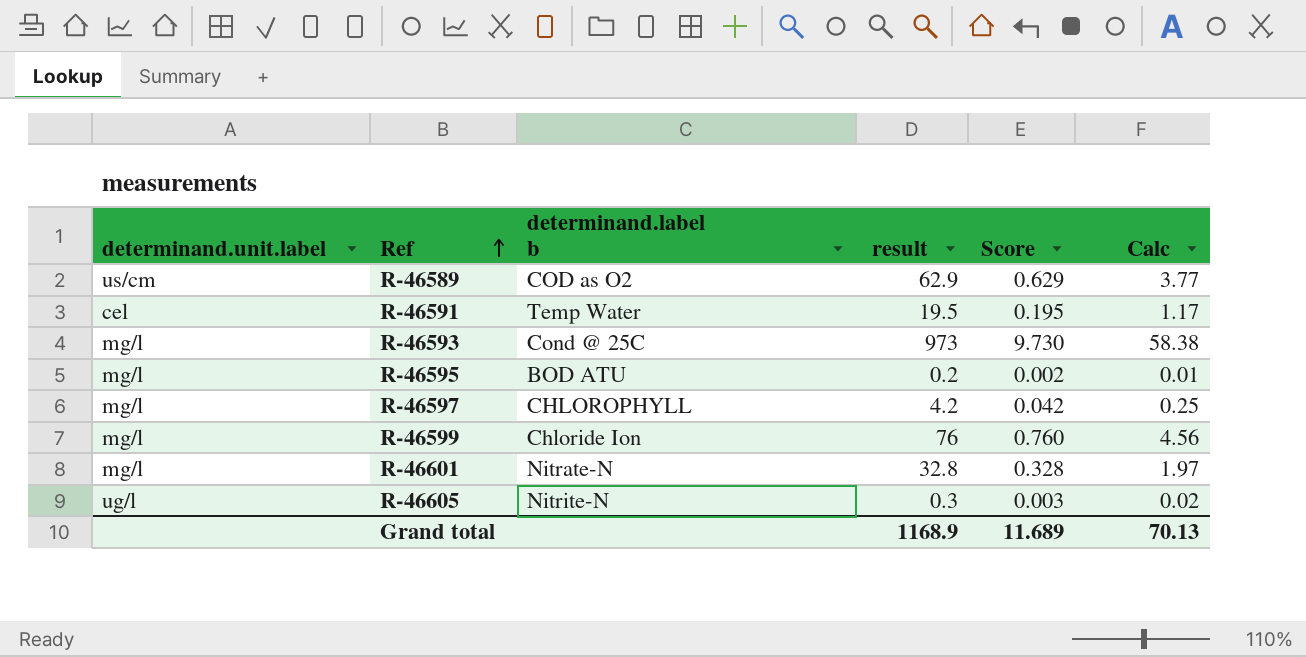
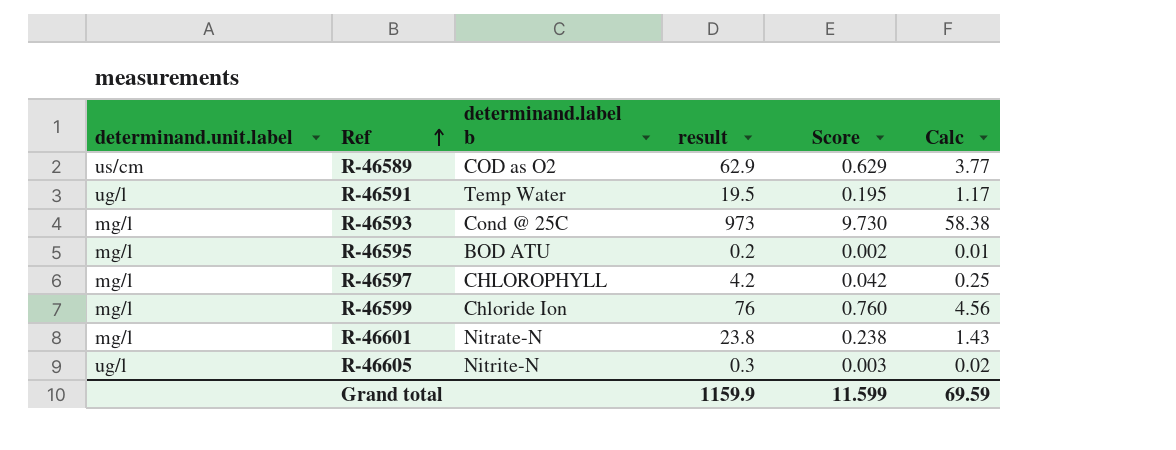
R-46591 | determinand.unit.label: cel -> ug/l
R-46601 | result: 32.8 -> 23.8
R-46601 | Score: 0.328 -> 0.238
R-46601 | Calc: 1.97 -> 1.43
Grand total | result: 1168.9 -> 1159.9
Grand total | Score: 11.689 -> 11.599
Grand total | Calc: 70.13 -> 69.59

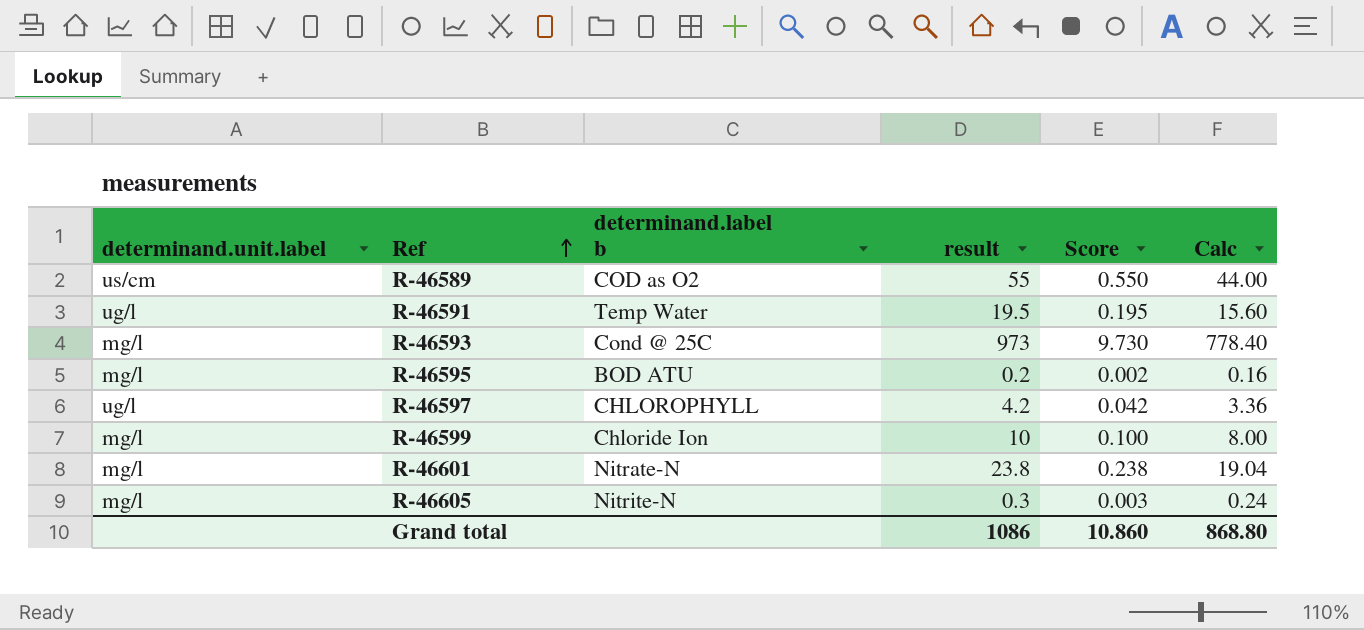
column Calc | formula: [result] * 0.06 -> [result] * 0.8
R-46589 | result: 62.9 -> 55
R-46589 | Score: 0.629 -> 0.550
R-46597 | determinand.unit.label: mg/l -> ug/l
R-46599 | result: 76 -> 10
R-46599 | Score: 0.760 -> 0.100
R-46605 | determinand.unit.label: ug/l -> mg/l
Grand total | result: 1159.9 -> 1086
Grand total | Score: 11.599 -> 10.860
Grand total | Calc: 69.59 -> 868.80

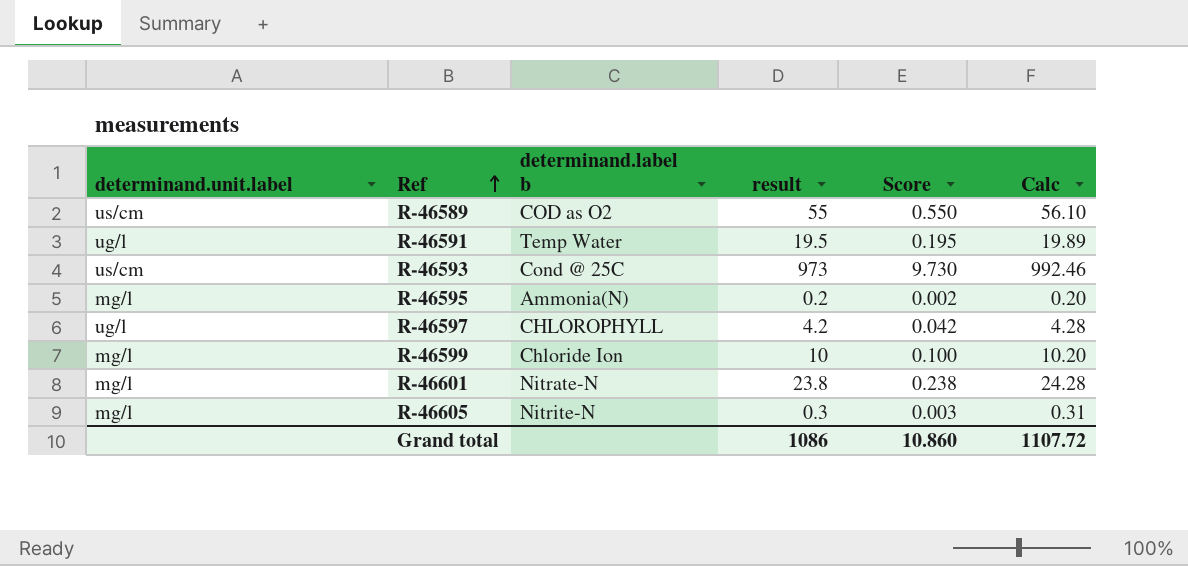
column Calc | formula: [result] * 0.8 -> [result] * 1.02
R-46593 | determinand.unit.label: mg/l -> us/cm
R-46595 | determinand.label b: BOD ATU -> Ammonia(N)
Grand total | Calc: 868.80 -> 1107.72

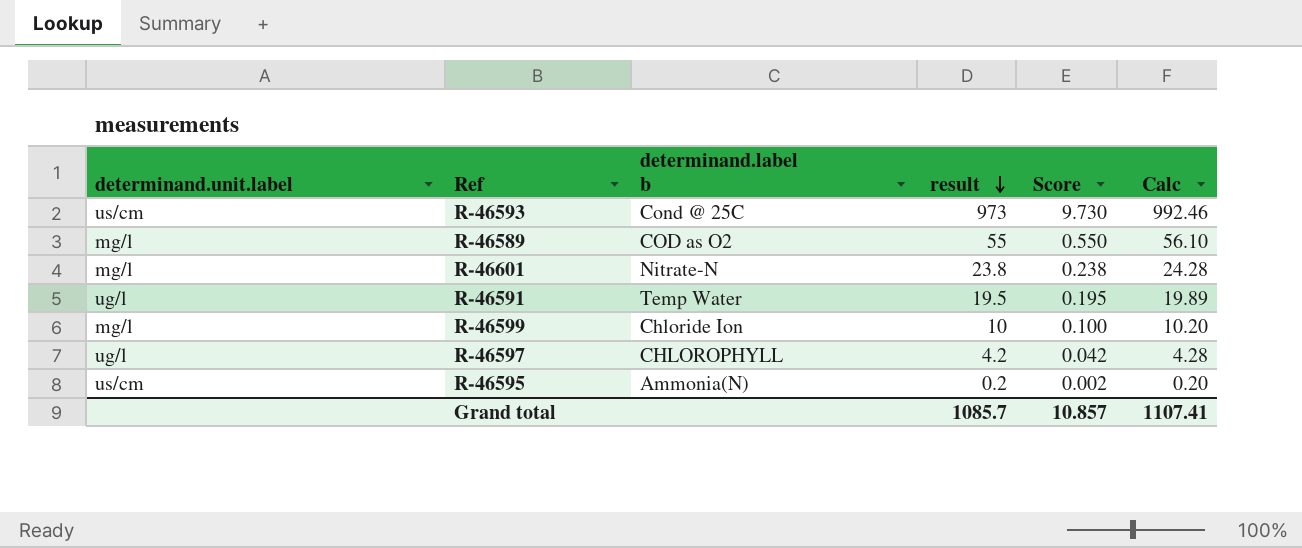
row order: Ref ascending -> result descending
row R-46605: mg/l | Nitrite-N | 0.3 | 0.003 | 0.31 -> none
R-46589 | determinand.unit.label: us/cm -> mg/l
R-46595 | determinand.unit.label: mg/l -> us/cm
Grand total | result: 1086 -> 1085.7
Grand total | Score: 10.860 -> 10.857
Grand total | Calc: 1107.72 -> 1107.41

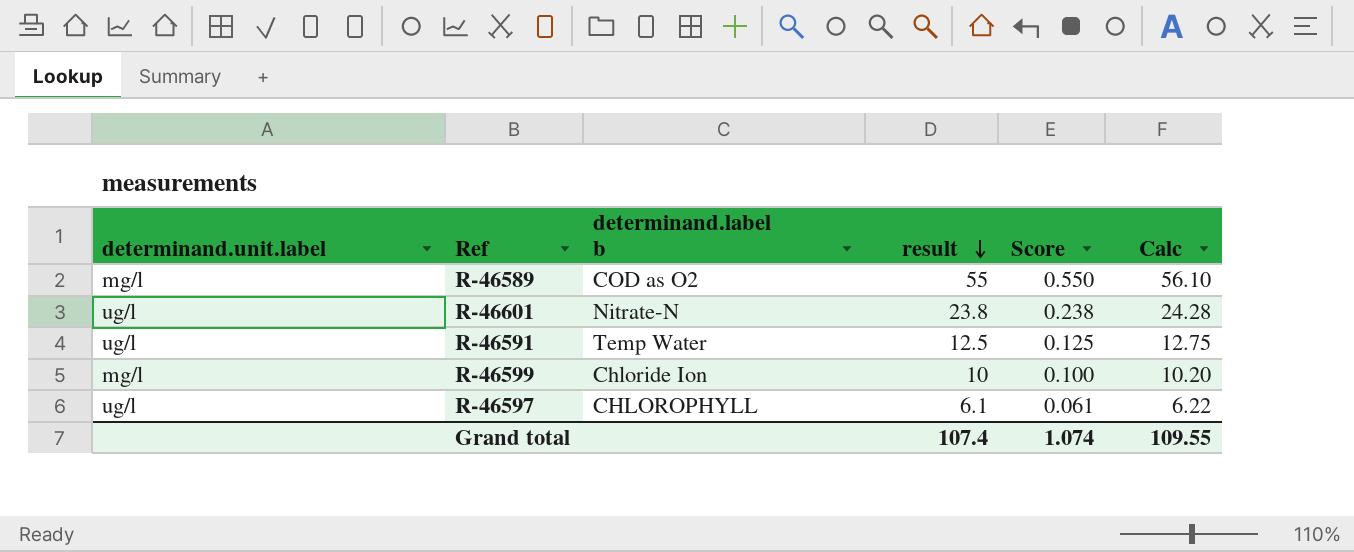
row R-46593: us/cm | Cond @ 25C | 973 | 9.730 | 992.46 -> none
row R-46595: us/cm | Ammonia(N) | 0.2 | 0.002 | 0.20 -> none
R-46601 | determinand.unit.label: mg/l -> ug/l
R-46591 | result: 19.5 -> 12.5
R-46591 | Score: 0.195 -> 0.125
R-46591 | Calc: 19.89 -> 12.75
R-46597 | result: 4.2 -> 6.1
R-46597 | Score: 0.042 -> 0.061
R-46597 | Calc: 4.28 -> 6.22
Grand total | result: 1085.7 -> 107.4
Grand total | Score: 10.857 -> 1.074
Grand total | Calc: 1107.41 -> 109.55

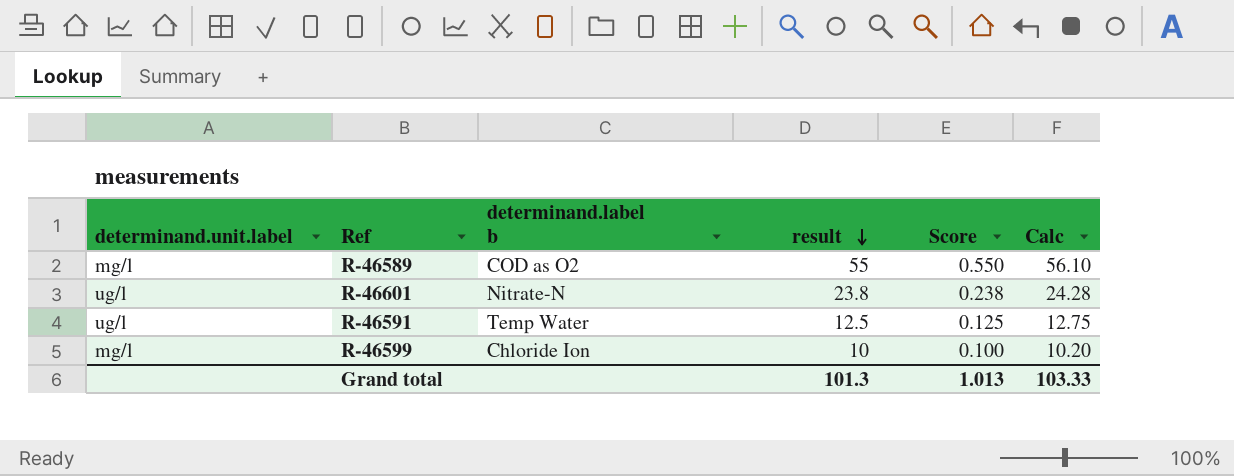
row R-46597: ug/l | CHLOROPHYLL | 6.1 | 0.061 | 6.22 -> none
Grand total | result: 107.4 -> 101.3
Grand total | Score: 1.074 -> 1.013
Grand total | Calc: 109.55 -> 103.33

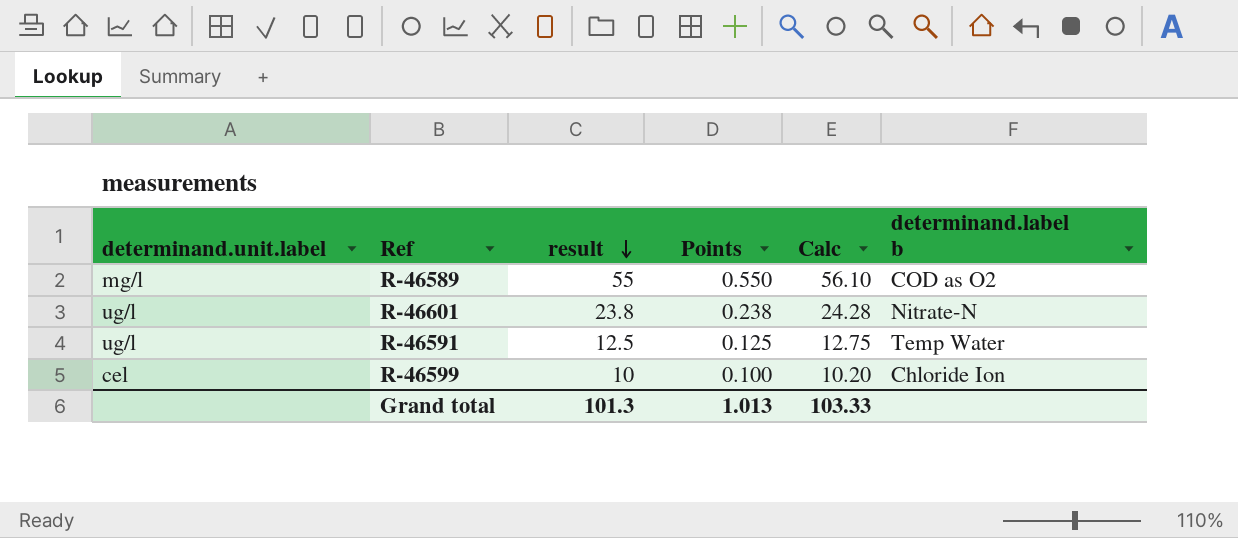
column name: Score -> Points
column determinand.label b | position: 3 -> 6
R-46599 | determinand.unit.label: mg/l -> cel

